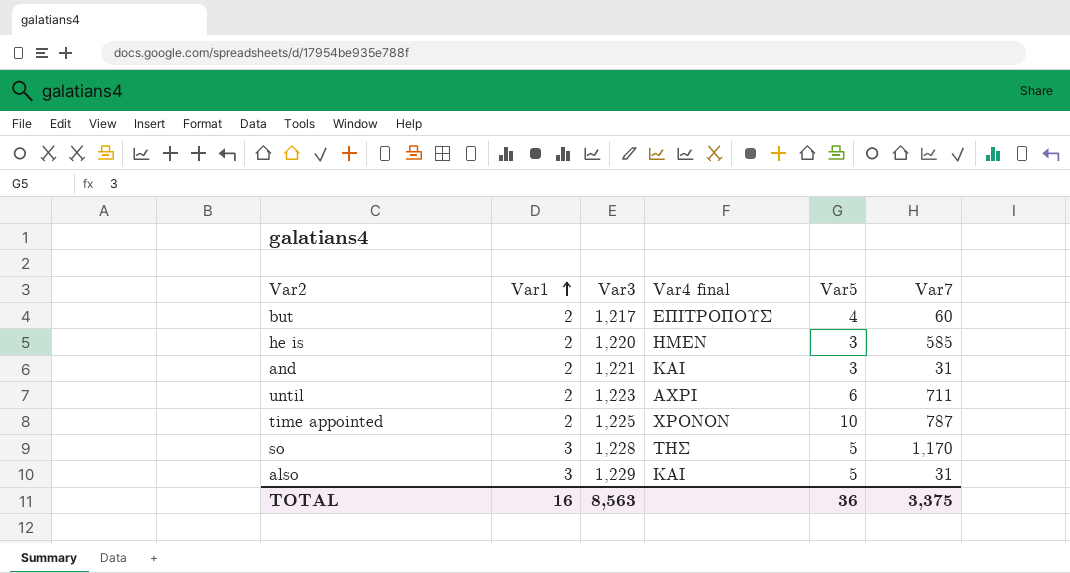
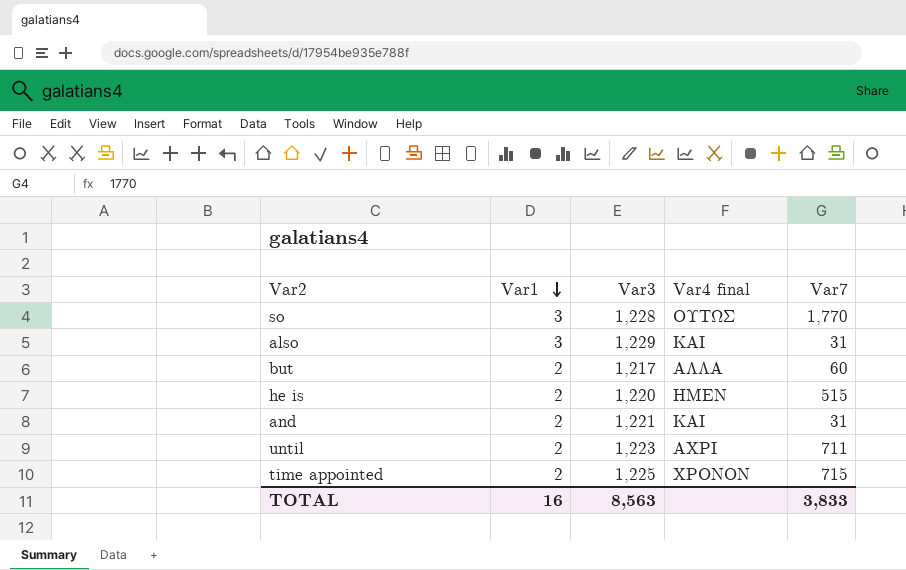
row order: Var1 ascending -> Var1 descending
column Var5 | position: 5 -> none
so | Var4 final: ΤΗΣ -> ΟΥΤΩΣ
so | Var7: 1,170 -> 1,770
but | Var4 final: ΕΠΙΤΡΟΠΟΥΣ -> ΑΛΛΑ
he is | Var7: 585 -> 515
time appointed | Var7: 787 -> 715
TOTAL | Var7: 3,375 -> 3,833

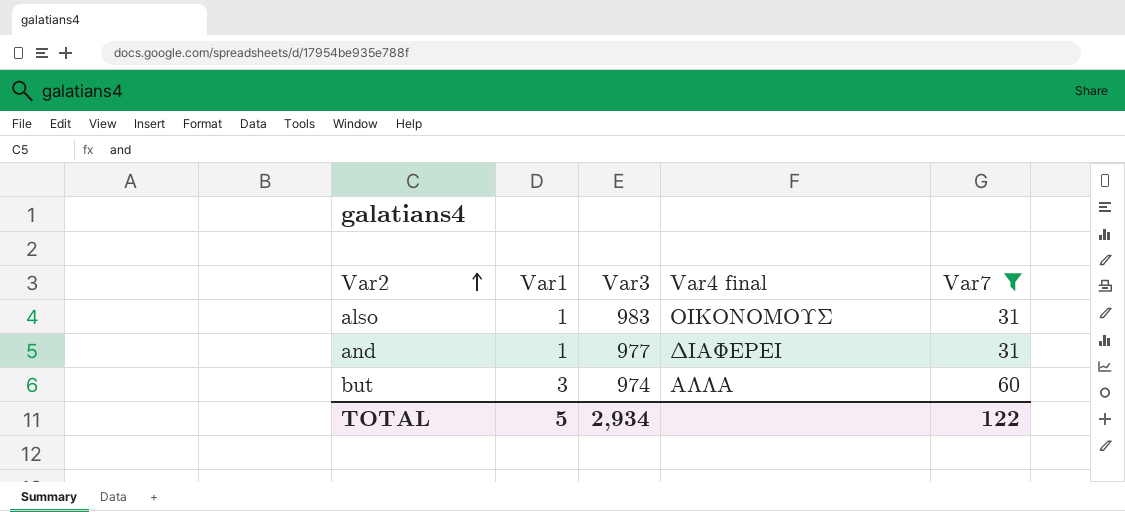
filter: none -> Var7 <= 60
row order: Var1 descending -> Var2 ascending
also | Var1: 3 -> 1
also | Var3: 1,229 -> 983
also | Var4 final: ΚΑΙ -> ΟΙΚΟΝΟΜΟΥΣ
and | Var1: 2 -> 1
and | Var3: 1,221 -> 977
and | Var4 final: ΚΑΙ -> ΔΙΑΦΕΡΕΙ
but | Var1: 2 -> 3
but | Var3: 1,217 -> 974
TOTAL | Var1: 16 -> 5
TOTAL | Var3: 8,563 -> 2,934
TOTAL | Var7: 3,833 -> 122

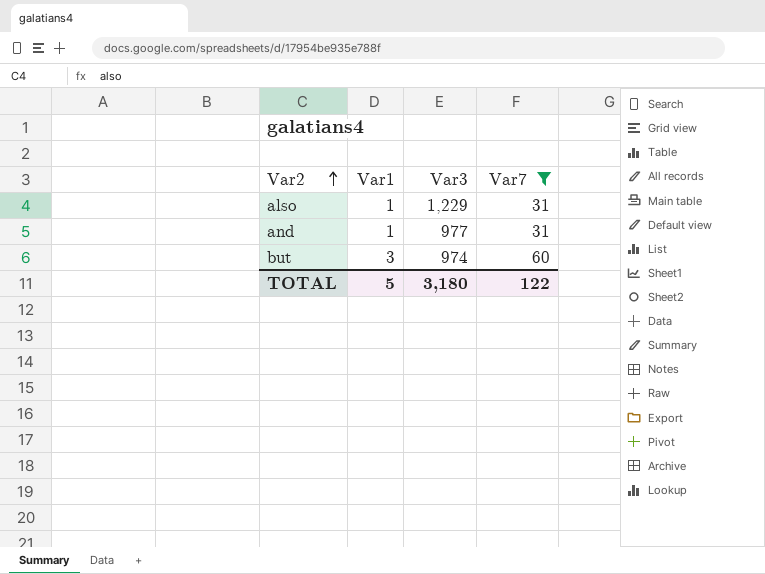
column Var4 final | position: 4 -> none
also | Var3: 983 -> 1,229
TOTAL | Var3: 2,934 -> 3,180

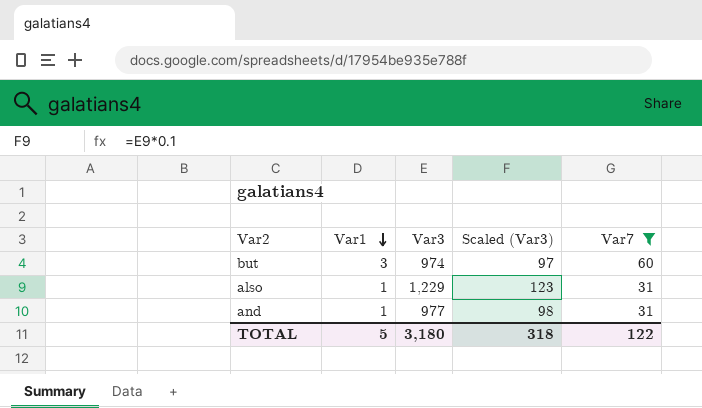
row order: Var2 ascending -> Var1 descending
column Scaled (Var3) | formula: none -> [Var3] * 0.1

